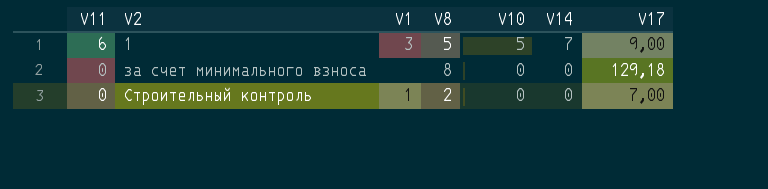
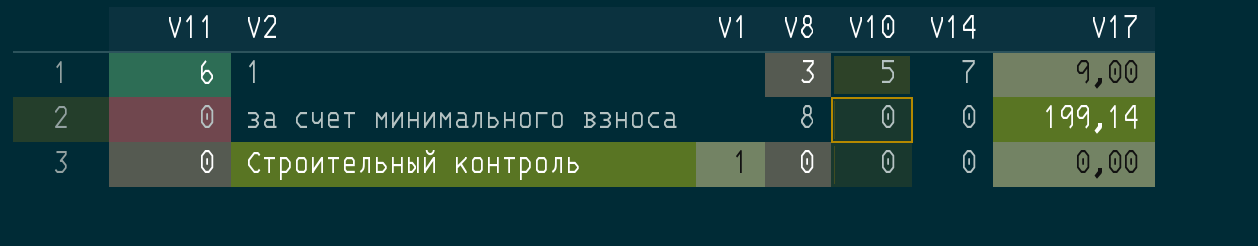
1 | V1: 3 -> none
1 | V8: 5 -> 3
за счет минимального взноса | V17: 129,18 -> 199,14
Строительный контроль | V8: 2 -> 0
Строительный контроль | V17: 7,00 -> 0,00

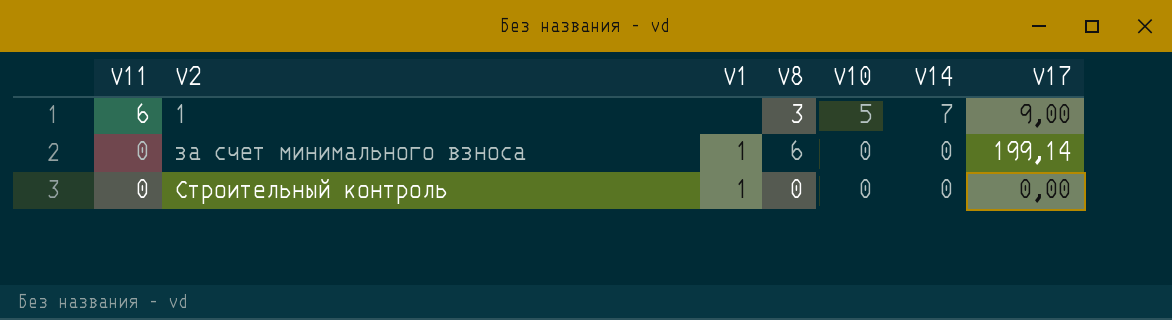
за счет минимального взноса | V1: none -> 1
за счет минимального взноса | V8: 8 -> 6

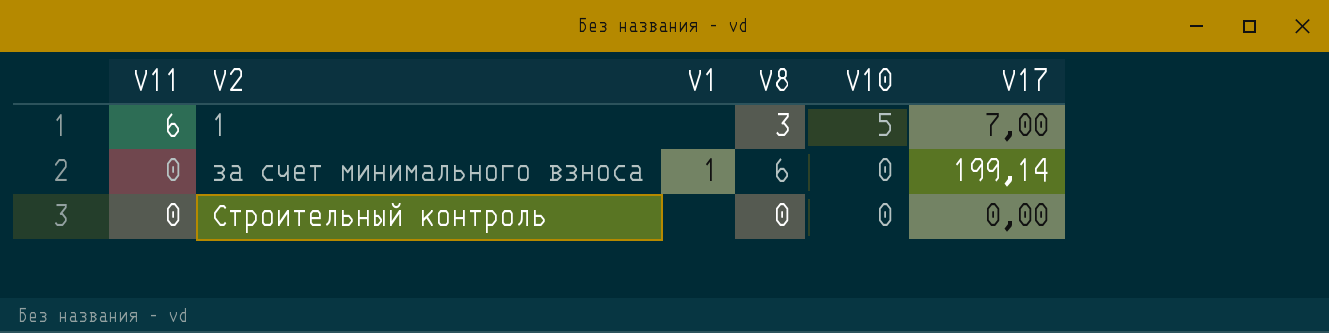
column V14 | position: 6 -> none
1 | V17: 9,00 -> 7,00
Строительный контроль | V1: 1 -> none

